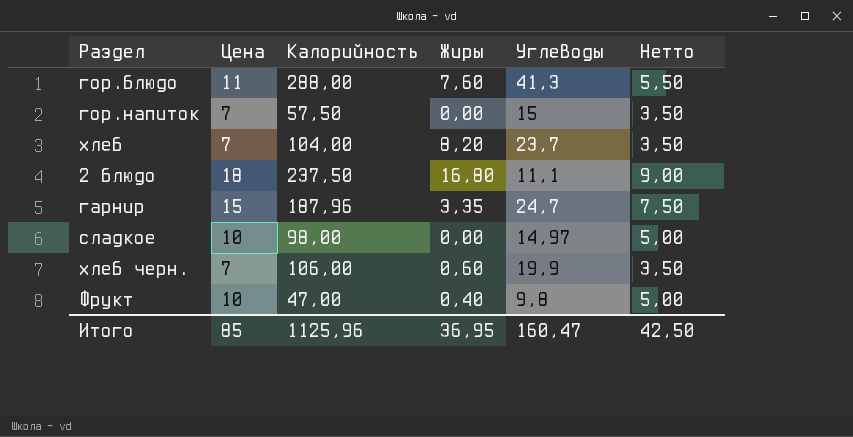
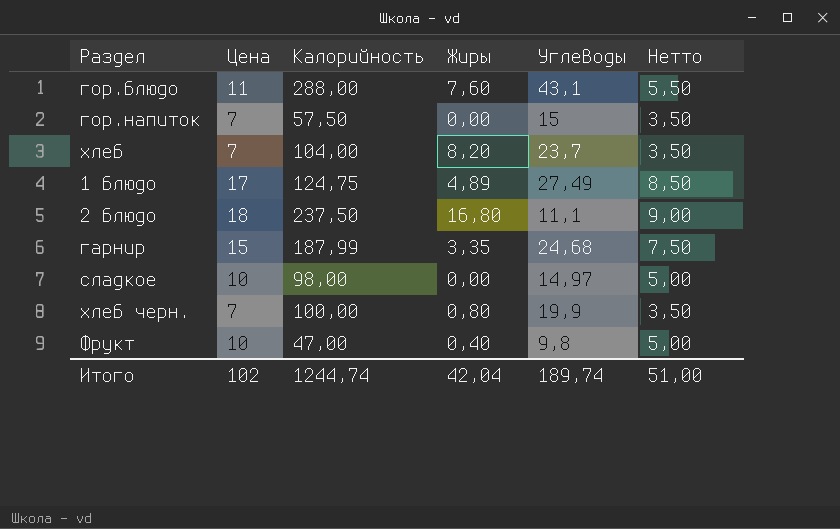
гор.блюдо | Углеводы: 41,3 -> 43,1
row 1 блюдо: none -> 17 | 124,75 | 4,89 | 27,49 | 8,50
гарнир | Калорийность: 187,96 -> 187,99
гарнир | Углеводы: 24,7 -> 24,68
хлеб черн. | Калорийность: 106,00 -> 100,00
хлеб черн. | Жиры: 0,60 -> 0,80
Итого | Цена: 85 -> 102
Итого | Калорийность: 1125,96 -> 1244,74
Итого | Жиры: 36,95 -> 42,04
Итого | Углеводы: 160,47 -> 189,74
Итого | Нетто: 42,50 -> 51,00

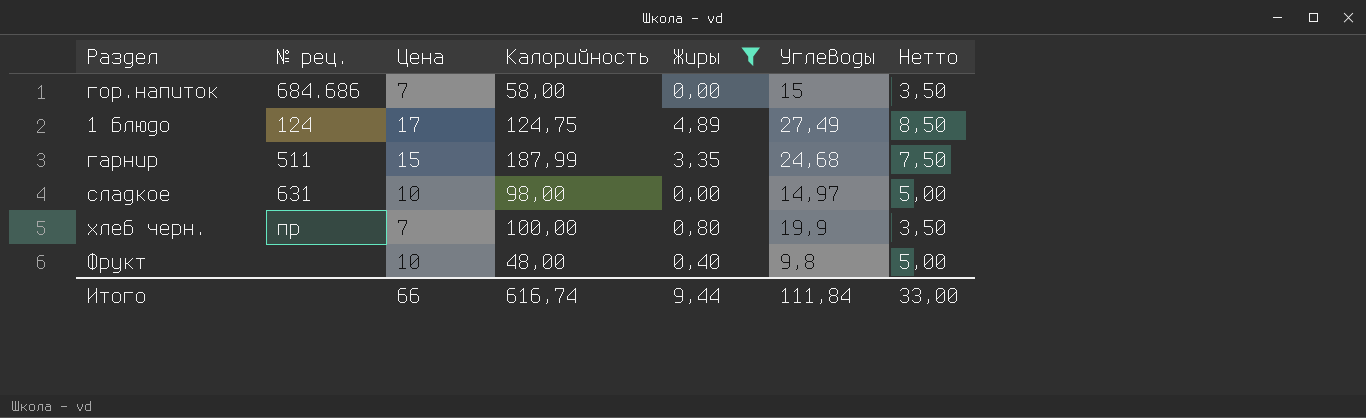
filter: none -> Жиры <= 4,89
column № рец. | position: none -> 2
гор.напиток | Калорийность: 57,50 -> 58,00
Фрукт | Калорийность: 47,00 -> 48,00
Итого | Цена: 102 -> 66
Итого | Калорийность: 1244,74 -> 616,74
Итого | Жиры: 42,04 -> 9,44
Итого | Углеводы: 189,74 -> 111,84
Итого | Нетто: 51,00 -> 33,00

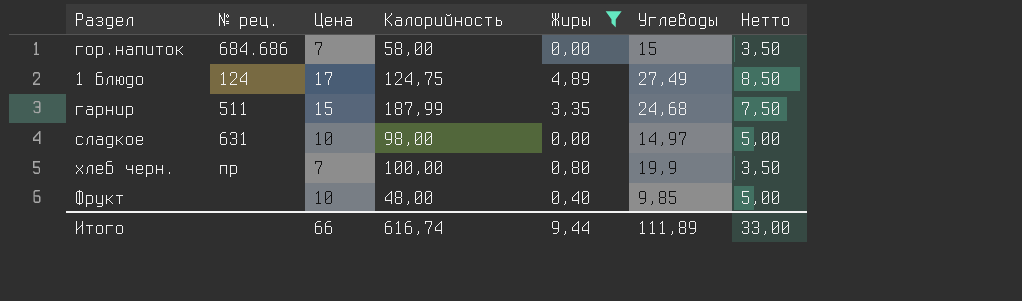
Фрукт | Углеводы: 9,8 -> 9,85
Итого | Углеводы: 111,84 -> 111,89

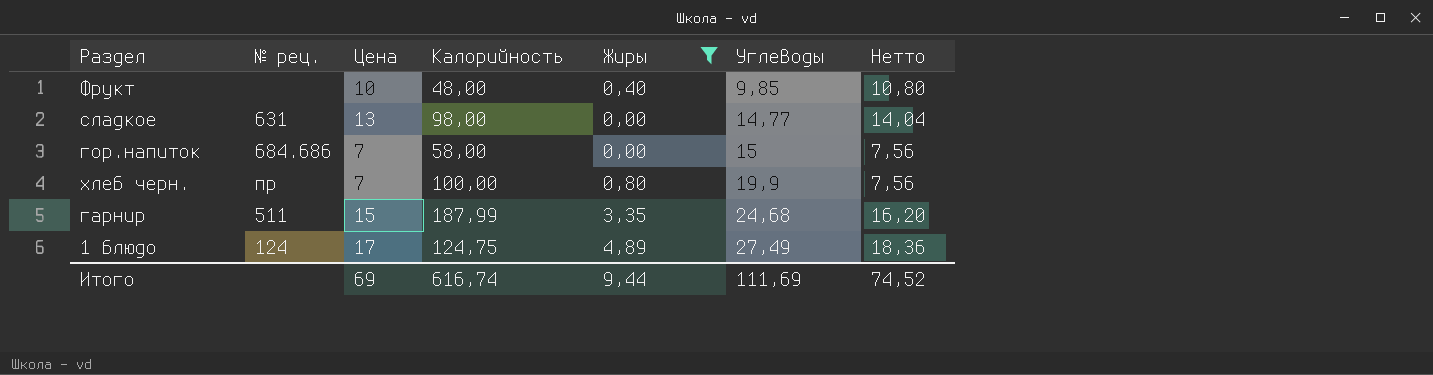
row order: none -> Углеводы ascending
column Нетто | formula: [Цена] * 0,5 -> [Цена] * 1,08
сладкое | Цена: 10 -> 13
сладкое | Углеводы: 14,97 -> 14,77
Итого | Цена: 66 -> 69
Итого | Углеводы: 111,89 -> 111,69
Итого | Нетто: 33,00 -> 74,52

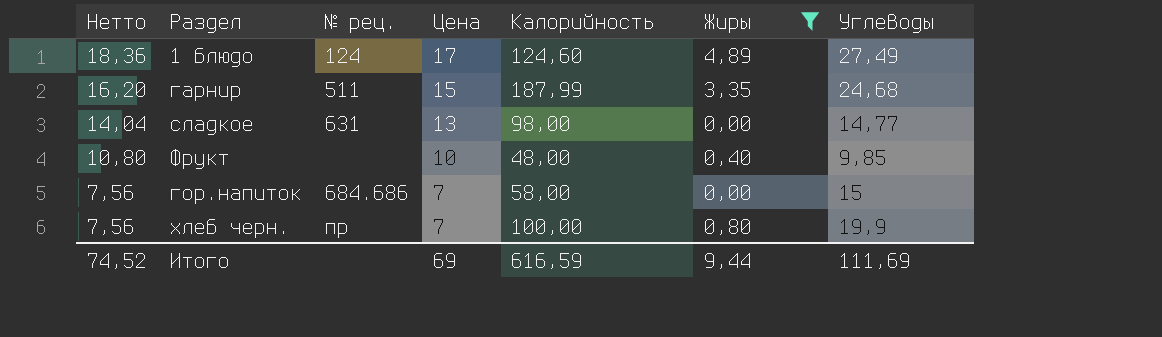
row order: Углеводы ascending -> Нетто descending
column Нетто | position: 7 -> 1
1 блюдо | Калорийность: 124,75 -> 124,60
Итого | Калорийность: 616,74 -> 616,59

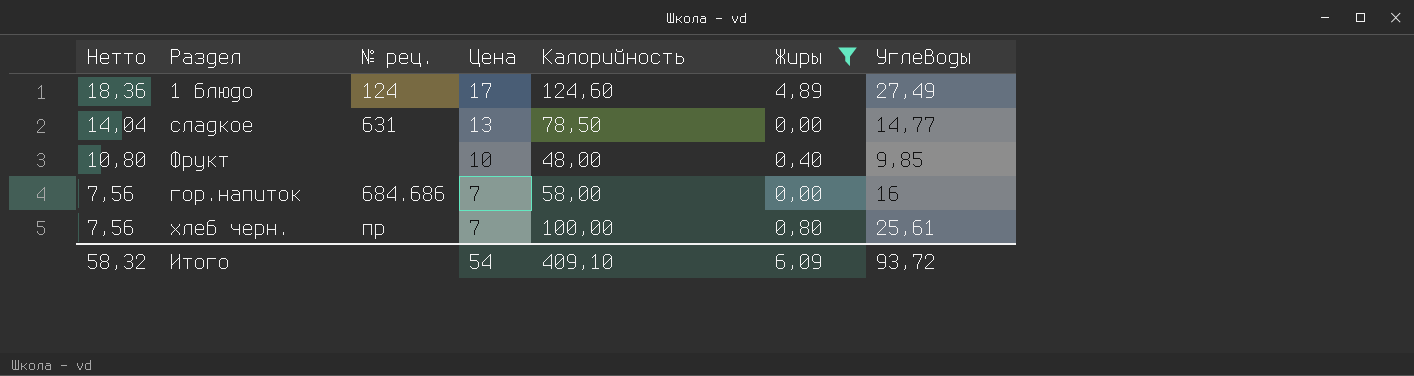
row гарнир: 16,20 | 511 | 15 | 187,99 | 3,35 | 24,68 -> none
сладкое | Калорийность: 98,00 -> 78,50
гор.напиток | Углеводы: 15 -> 16
хлеб черн. | Углеводы: 19,9 -> 25,61
Итого | Нетто: 74,52 -> 58,32
Итого | Цена: 69 -> 54
Итого | Калорийность: 616,59 -> 409,10
Итого | Жиры: 9,44 -> 6,09
Итого | Углеводы: 111,69 -> 93,72

